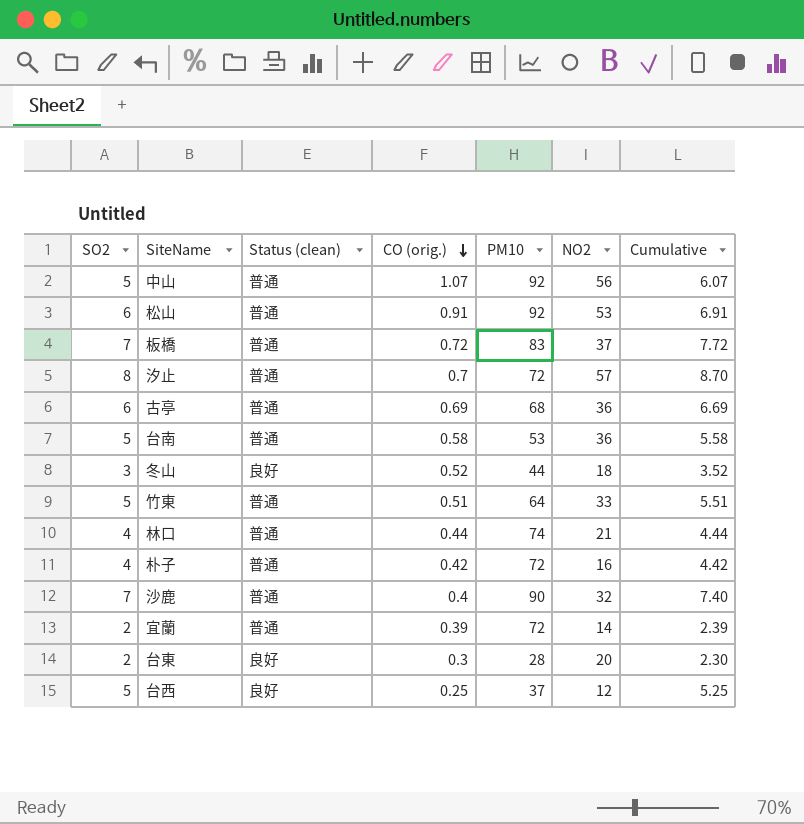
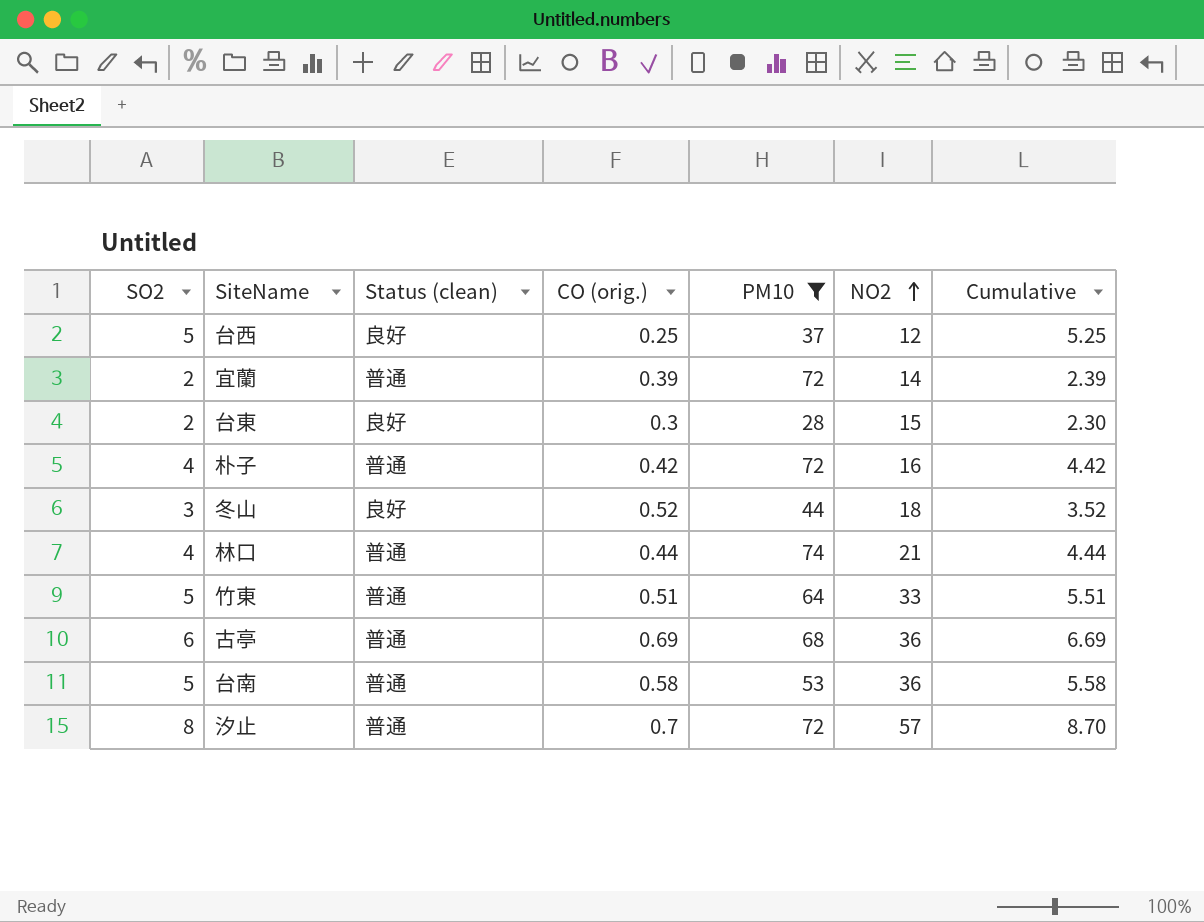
filter: none -> PM10 <= 74
row order: CO (orig.) descending -> NO2 ascending
台東 | NO2: 20 -> 15

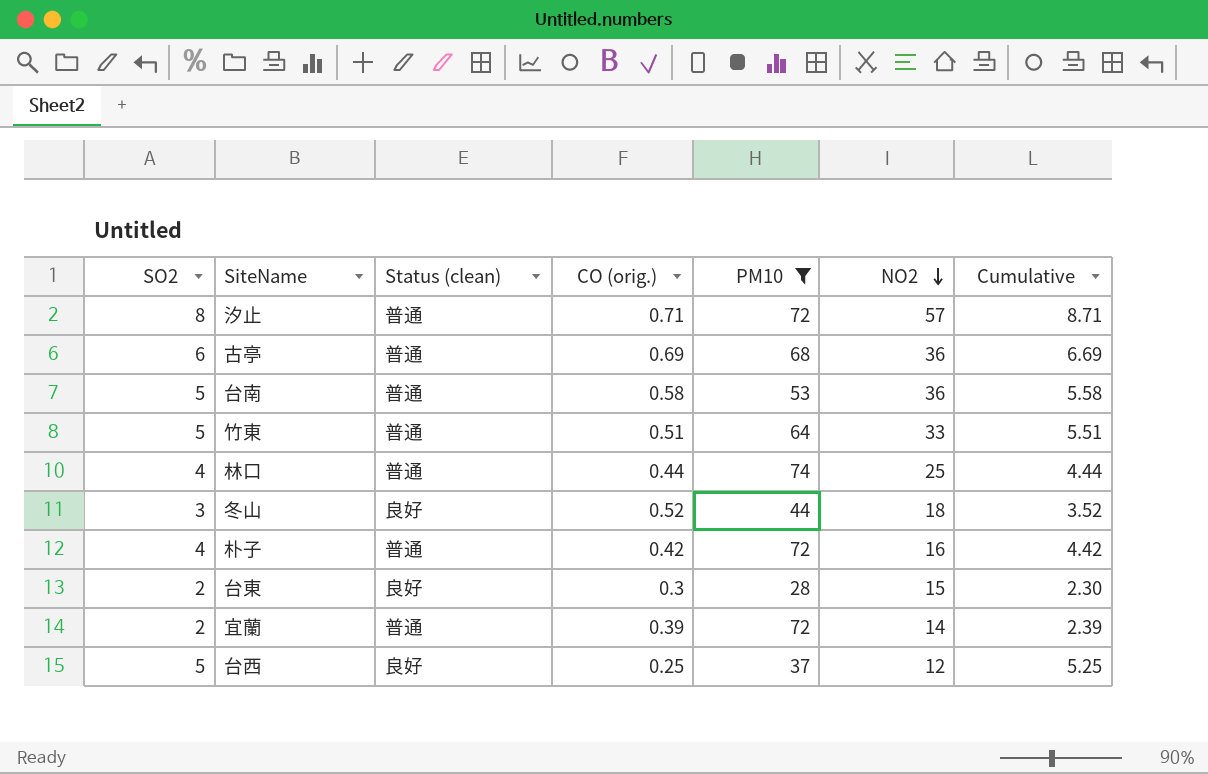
row order: NO2 ascending -> NO2 descending
汐止 | CO (orig.): 0.7 -> 0.71
汐止 | Cumulative: 8.70 -> 8.71
林口 | NO2: 21 -> 25

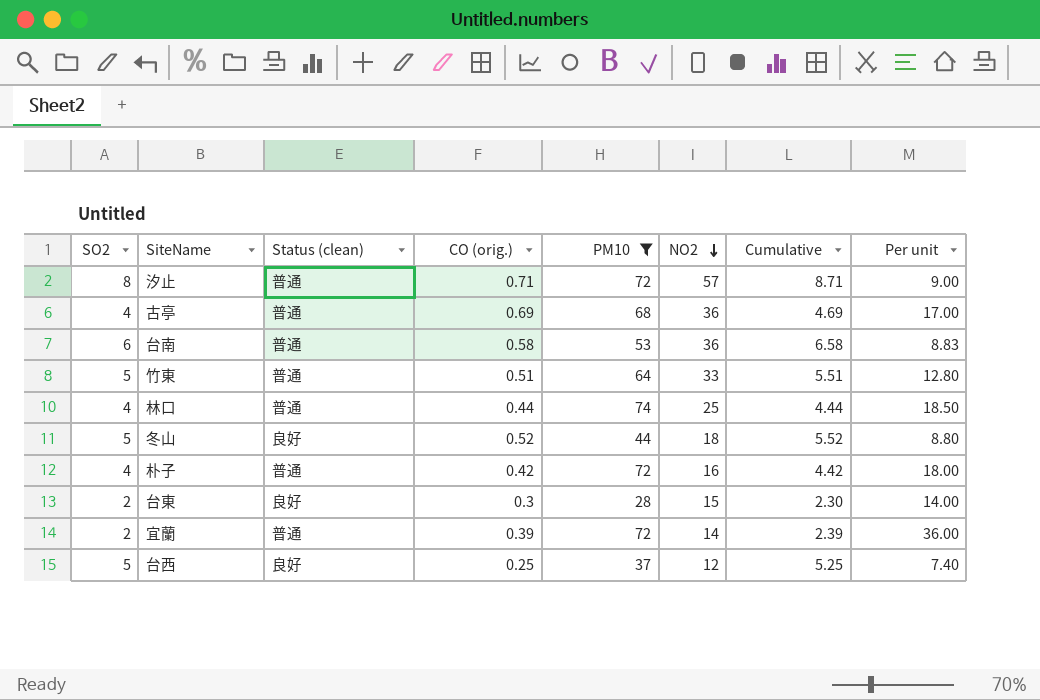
column Per unit | formula: none -> [PM10] / [SO2]
古亭 | SO2: 6 -> 4
古亭 | Cumulative: 6.69 -> 4.69
台南 | SO2: 5 -> 6
台南 | Cumulative: 5.58 -> 6.58
冬山 | SO2: 3 -> 5
冬山 | Cumulative: 3.52 -> 5.52

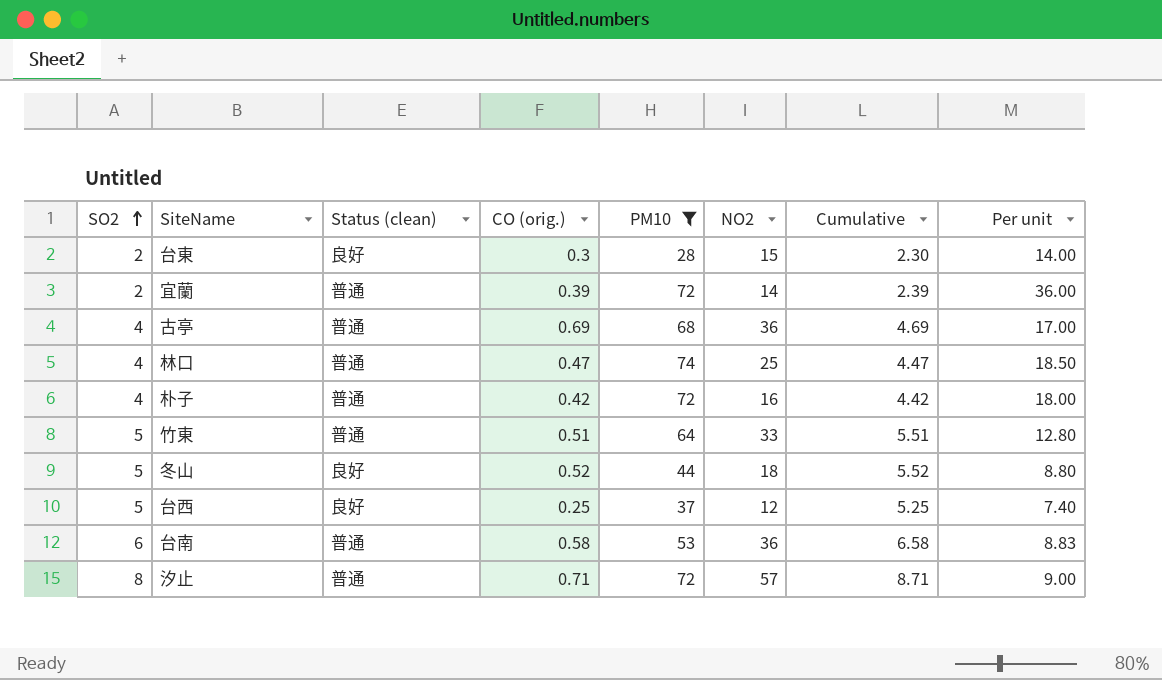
row order: NO2 descending -> SO2 ascending
林口 | CO (orig.): 0.44 -> 0.47
林口 | Cumulative: 4.44 -> 4.47

